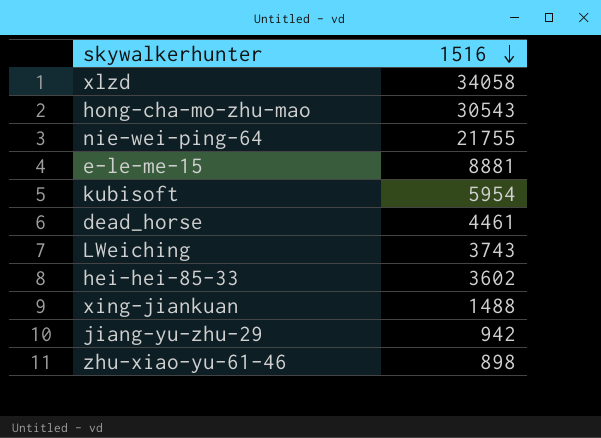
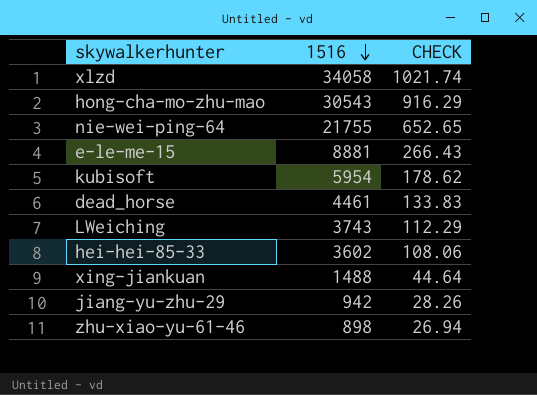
column CHECK | formula: none -> [1516] * 0.03

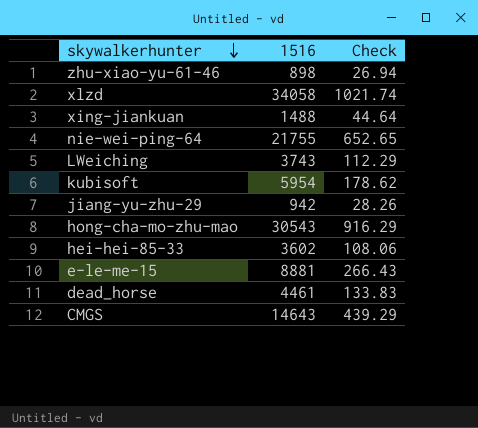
row order: 1516 descending -> skywalkerhunter descending
column name: CHECK -> Check
row CMGS: none -> 14643 | 439.29

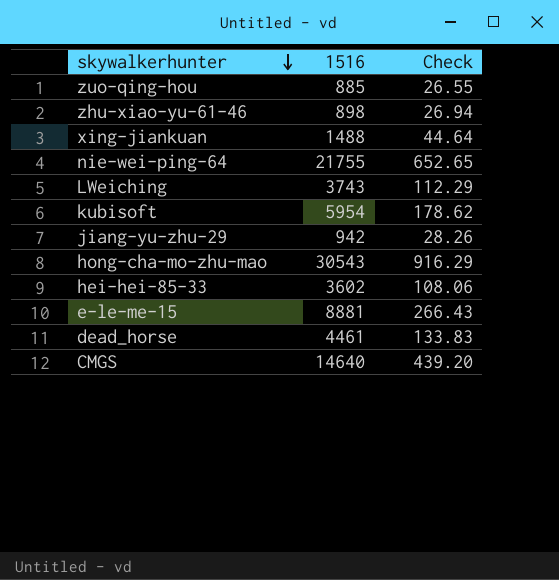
row xlzd: 34058 | 1021.74 -> none
row zuo-qing-hou: none -> 885 | 26.55
CMGS | 1516: 14643 -> 14640
CMGS | Check: 439.29 -> 439.20

